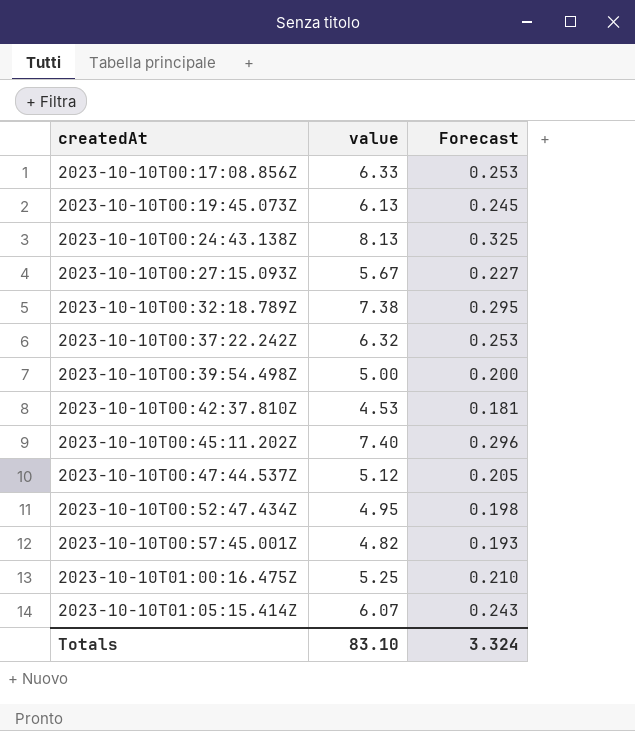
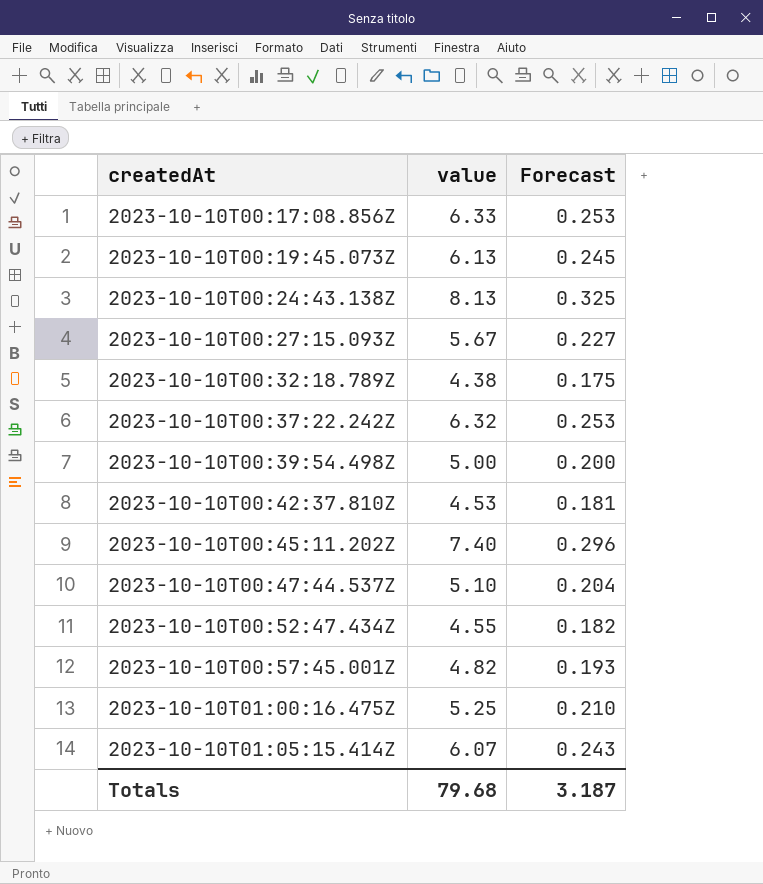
2023-10-10T00:32:18.789Z | value: 7.38 -> 4.38
2023-10-10T00:32:18.789Z | Forecast: 0.295 -> 0.175
2023-10-10T00:47:44.537Z | value: 5.12 -> 5.10
2023-10-10T00:47:44.537Z | Forecast: 0.205 -> 0.204
2023-10-10T00:52:47.434Z | value: 4.95 -> 4.55
2023-10-10T00:52:47.434Z | Forecast: 0.198 -> 0.182
Totals | value: 83.10 -> 79.68
Totals | Forecast: 3.324 -> 3.187

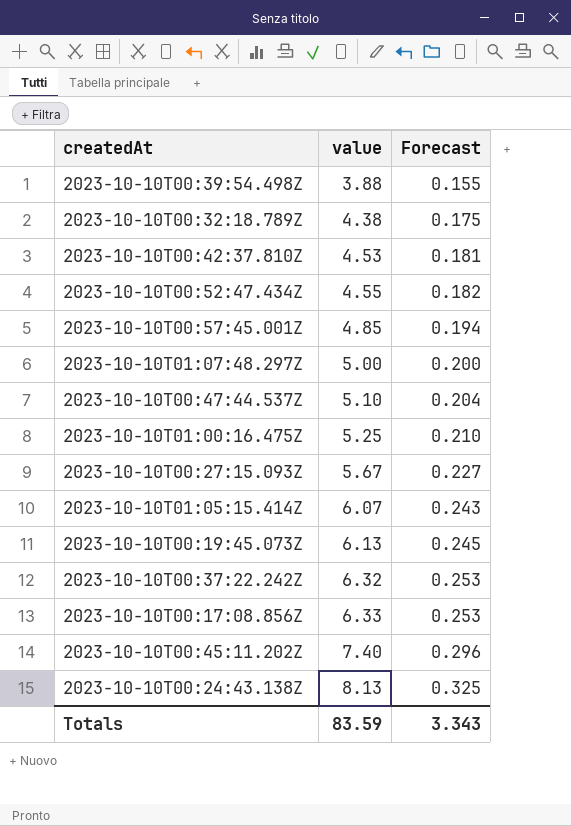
row order: createdAt ascending -> value ascending
2023-10-10T00:39:54.498Z | value: 5.00 -> 3.88
2023-10-10T00:39:54.498Z | Forecast: 0.200 -> 0.155
2023-10-10T00:57:45.001Z | value: 4.82 -> 4.85
2023-10-10T00:57:45.001Z | Forecast: 0.193 -> 0.194
row 2023-10-10T01:07:48.297Z: none -> 5.00 | 0.200
Totals | value: 79.68 -> 83.59
Totals | Forecast: 3.187 -> 3.343

